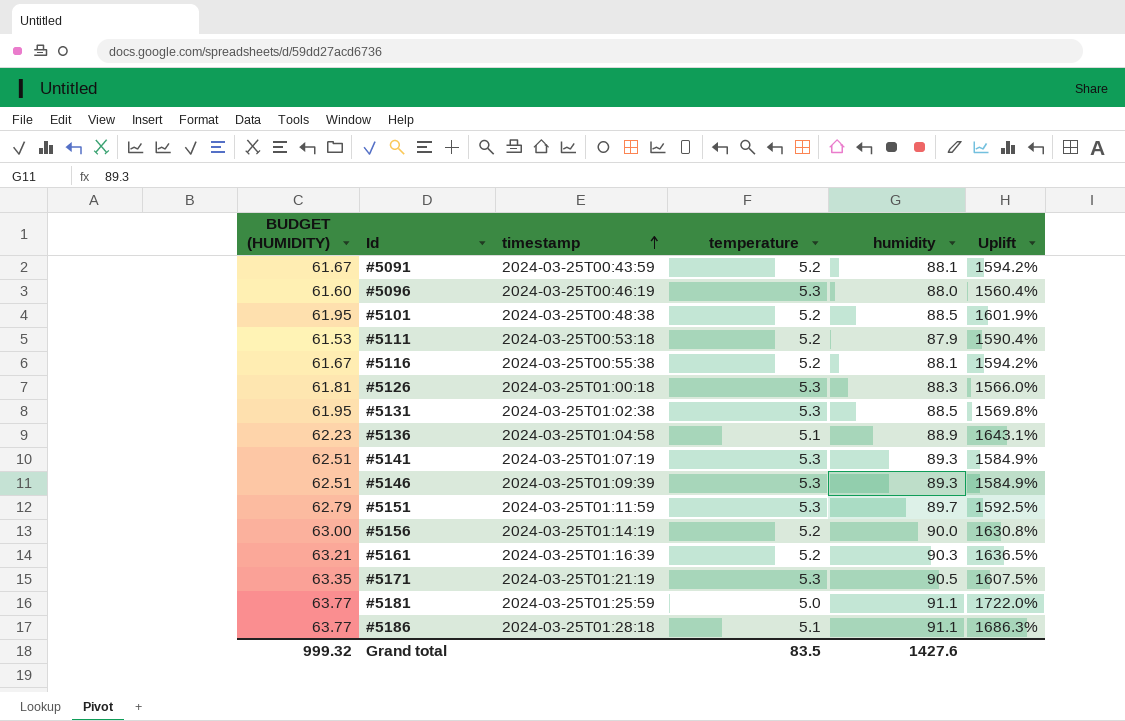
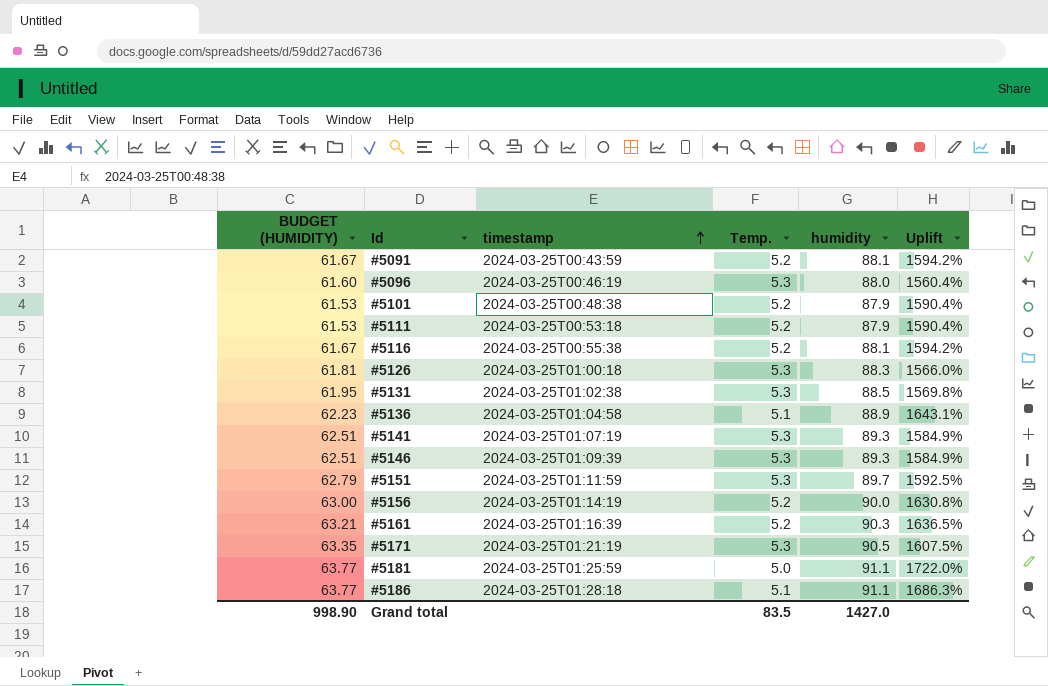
column name: temperature -> Temp.
#5101 | BUDGET (HUMIDITY): 61.95 -> 61.53
#5101 | humidity: 88.5 -> 87.9
#5101 | Uplift: 1601.9% -> 1590.4%
Grand total | BUDGET (HUMIDITY): 999.32 -> 998.90
Grand total | humidity: 1427.6 -> 1427.0

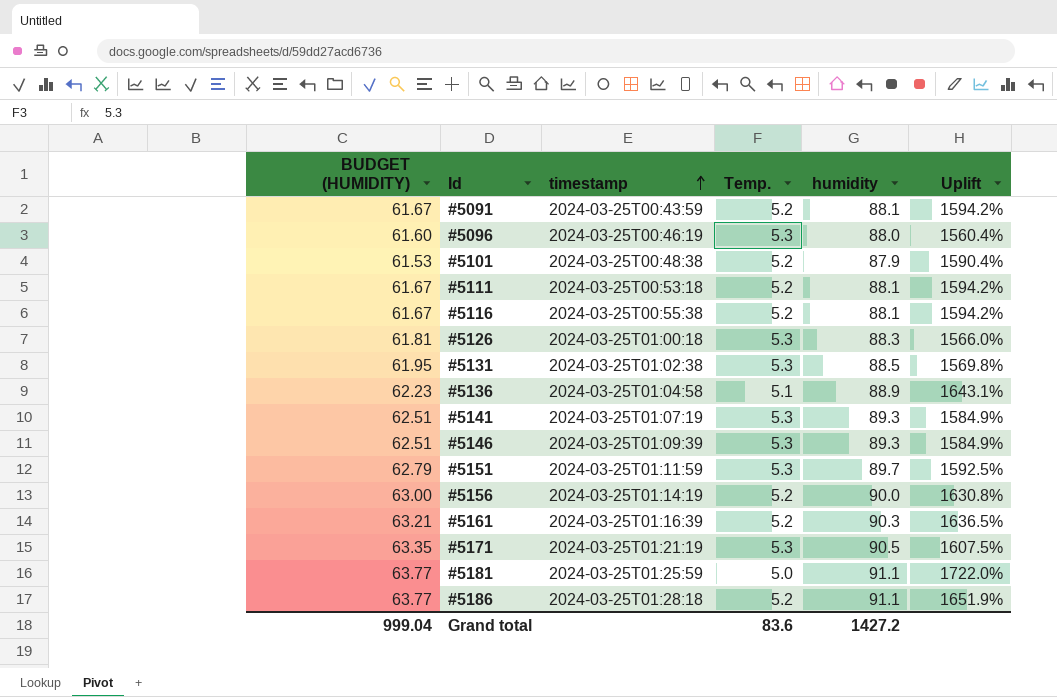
#5111 | BUDGET (HUMIDITY): 61.53 -> 61.67
#5111 | humidity: 87.9 -> 88.1
#5111 | Uplift: 1590.4% -> 1594.2%
#5186 | Temp.: 5.1 -> 5.2
#5186 | Uplift: 1686.3% -> 1651.9%
Grand total | BUDGET (HUMIDITY): 998.90 -> 999.04
Grand total | Temp.: 83.5 -> 83.6
Grand total | humidity: 1427.0 -> 1427.2

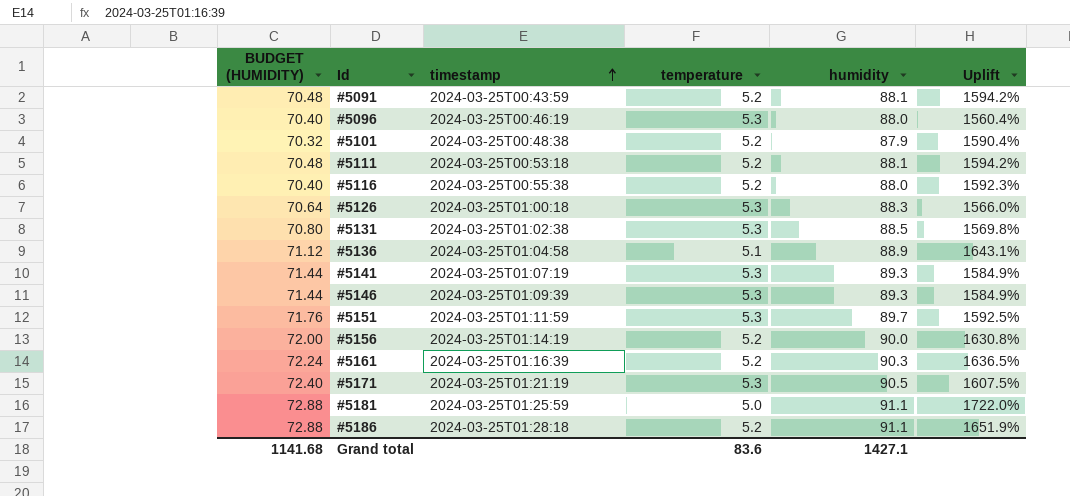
column BUDGET (HUMIDITY) | formula: [humidity] * 0.7 -> [humidity] * 0.8
column name: Temp. -> temperature
#5116 | humidity: 88.1 -> 88.0
#5116 | Uplift: 1594.2% -> 1592.3%
Grand total | BUDGET (HUMIDITY): 999.04 -> 1141.68
Grand total | humidity: 1427.2 -> 1427.1

